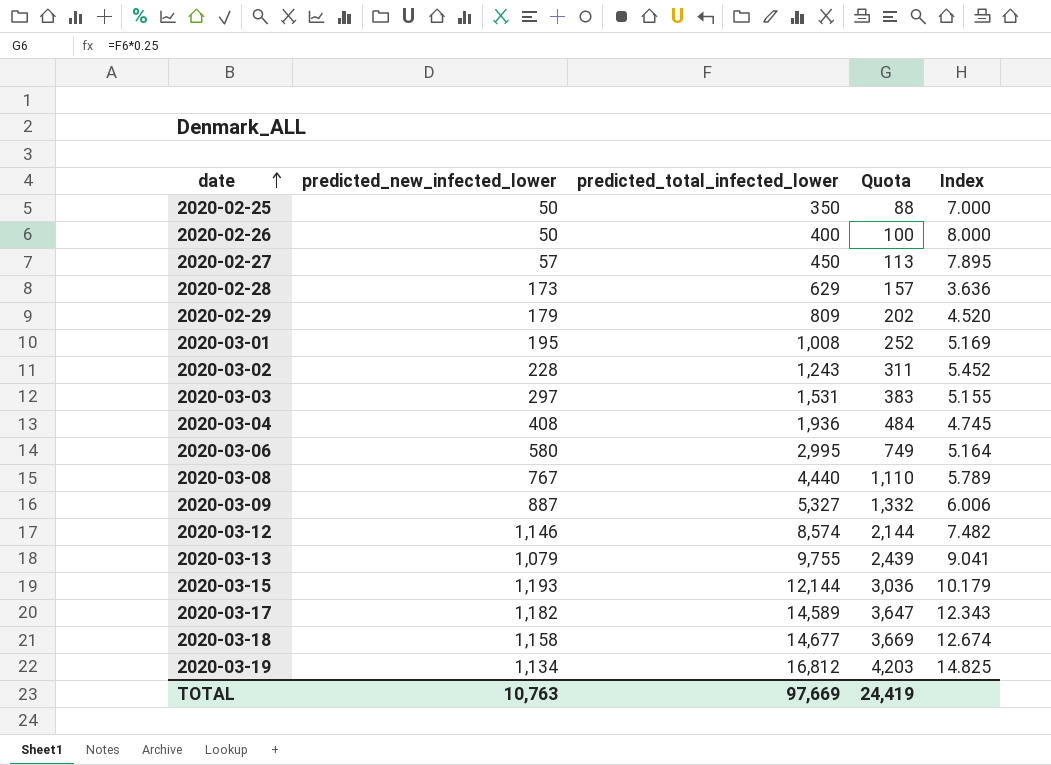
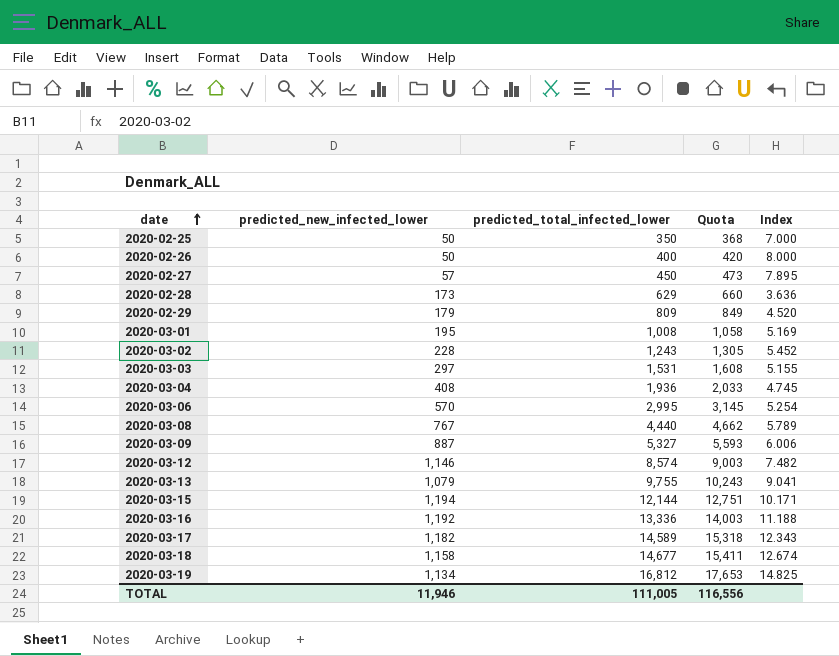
column Quota | formula: [predicted_total_infected_lower] * 0.25 -> [predicted_total_infected_lower] * 1.05
2020-03-06 | predicted_new_infected_lower: 580 -> 570
2020-03-06 | Index: 5.164 -> 5.254
2020-03-15 | predicted_new_infected_lower: 1,193 -> 1,194
2020-03-15 | Index: 10.179 -> 10.171
row 2020-03-16: none -> 1,192 | 13,336 | 14,003 | 11.188
TOTAL | predicted_new_infected_lower: 10,763 -> 11,946
TOTAL | predicted_total_infected_lower: 97,669 -> 111,005
TOTAL | Quota: 24,419 -> 116,556

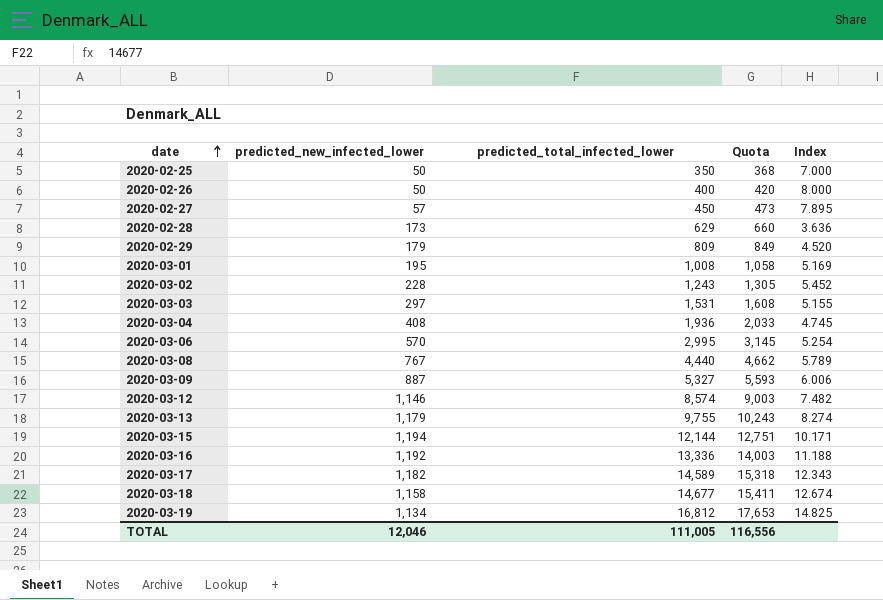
2020-03-13 | predicted_new_infected_lower: 1,079 -> 1,179
2020-03-13 | Index: 9.041 -> 8.274
TOTAL | predicted_new_infected_lower: 11,946 -> 12,046

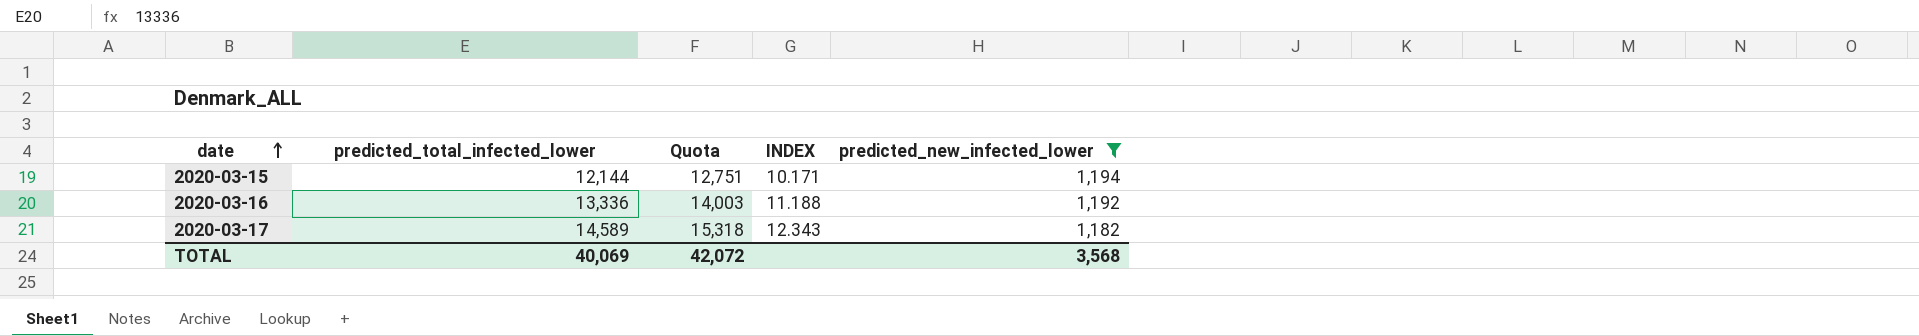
filter: none -> predicted_new_infected_lower >= 1,182
column name: Index -> INDEX
column predicted_new_infected_lower | position: 2 -> 5
TOTAL | predicted_total_infected_lower: 111,005 -> 40,069
TOTAL | Quota: 116,556 -> 42,072
TOTAL | predicted_new_infected_lower: 12,046 -> 3,568

